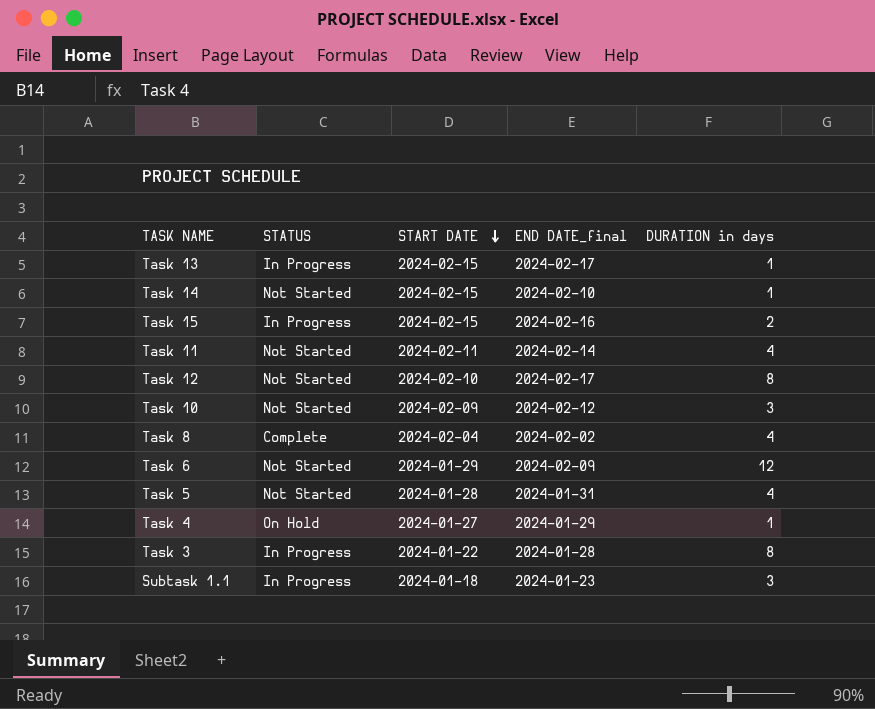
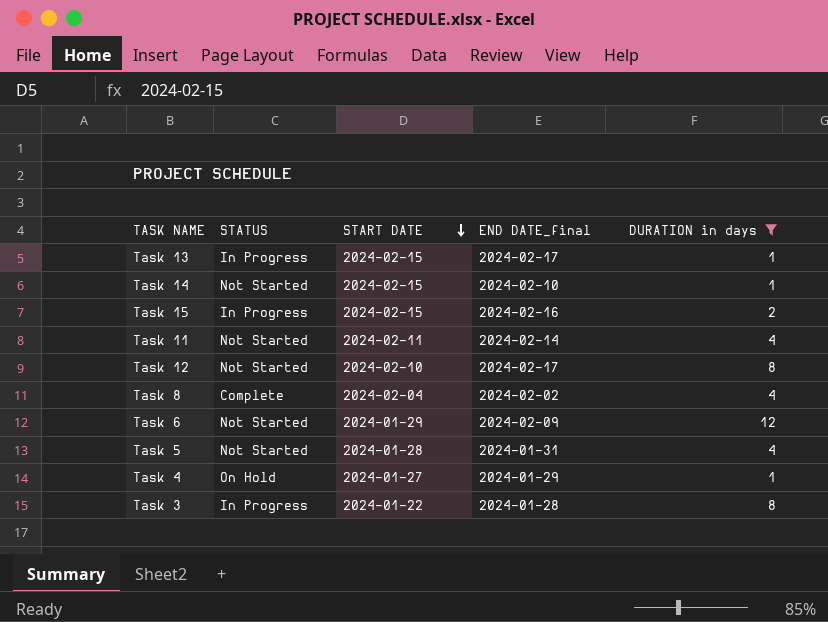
filter: none -> DURATION in days != 3

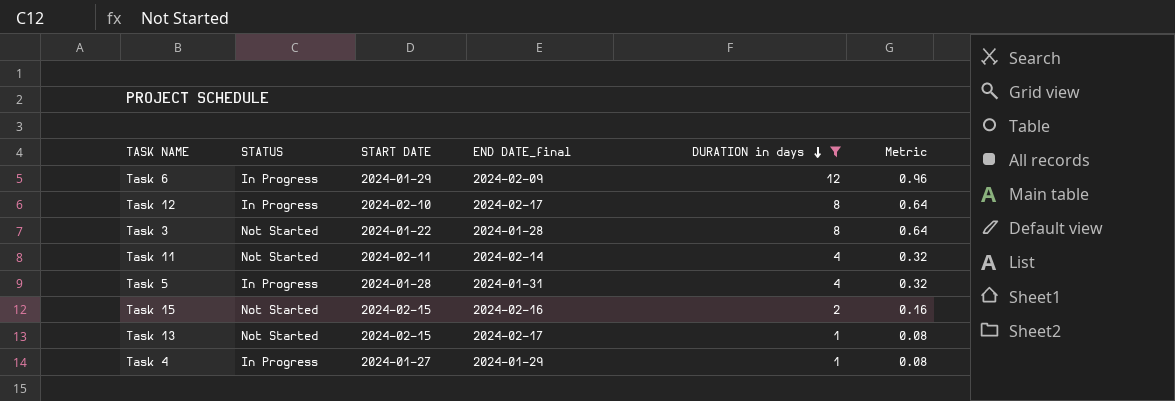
row order: START DATE descending -> DURATION in days descending
column Metric | formula: none -> [DURATION in days] * 0.08
row Task 14: Not Started | 2024-02-15 | 2024-02-10 | 1 -> none
row Task 8: Complete | 2024-02-04 | 2024-02-02 | 4 -> none
Task 6 | STATUS: Not Started -> In Progress
Task 12 | STATUS: Not Started -> In Progress
Task 3 | STATUS: In Progress -> Not Started
Task 5 | STATUS: Not Started -> In Progress
Task 15 | STATUS: In Progress -> Not Started
Task 13 | STATUS: In Progress -> Not Started
Task 4 | STATUS: On Hold -> In Progress

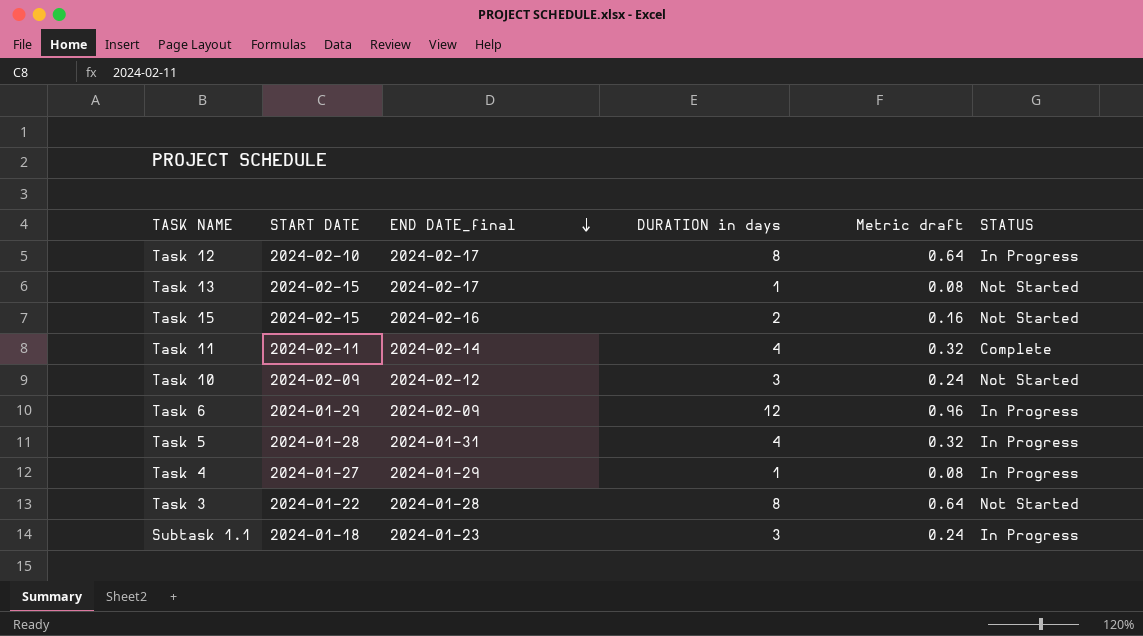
filter: DURATION in days != 3 -> none
row order: DURATION in days descending -> END DATE_final descending
column name: Metric -> Metric draft
column STATUS | position: 2 -> 6
Task 11 | STATUS: Not Started -> Complete

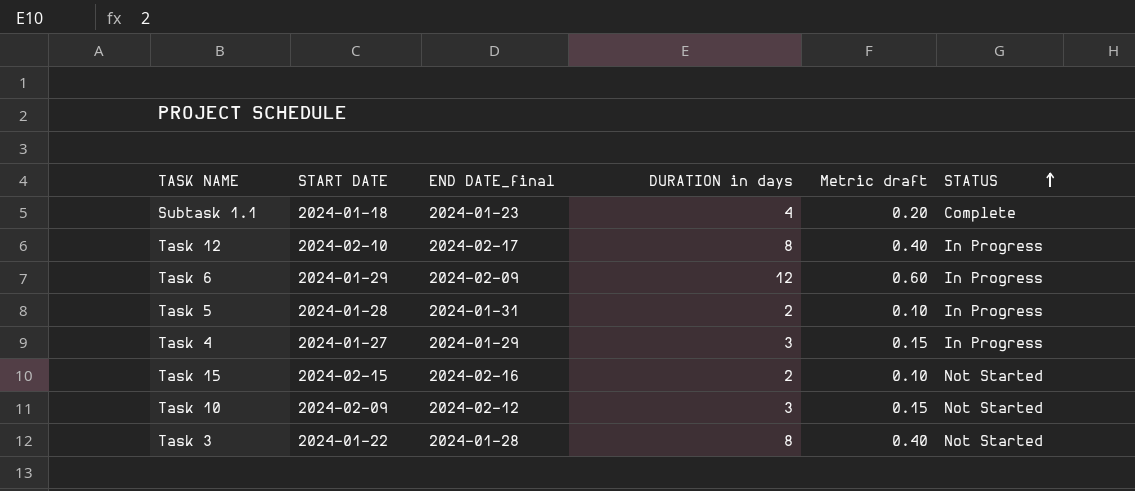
row order: END DATE_final descending -> STATUS ascending
column Metric draft | formula: [DURATION in days] * 0.08 -> [DURATION in days] * 0.05
row Task 13: 2024-02-15 | 2024-02-17 | 1 | 0.08 | Not Started -> none
row Task 11: 2024-02-11 | 2024-02-14 | 4 | 0.32 | Complete -> none
Subtask 1.1 | DURATION in days: 3 -> 4
Subtask 1.1 | STATUS: In Progress -> Complete
Task 5 | DURATION in days: 4 -> 2
Task 4 | DURATION in days: 1 -> 3

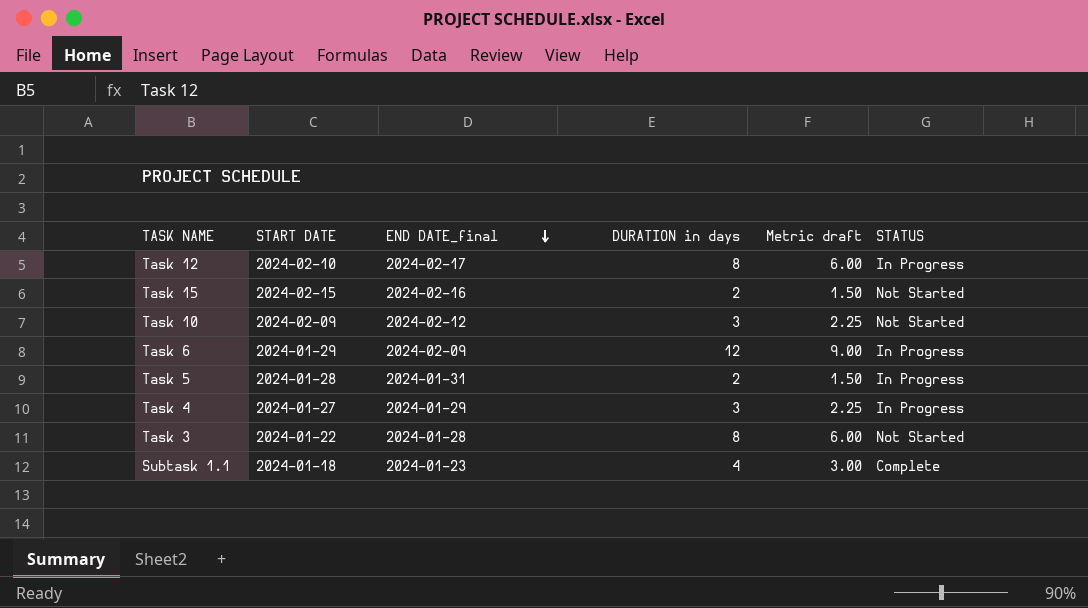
row order: STATUS ascending -> END DATE_final descending
column Metric draft | formula: [DURATION in days] * 0.05 -> [DURATION in days] * 0.75

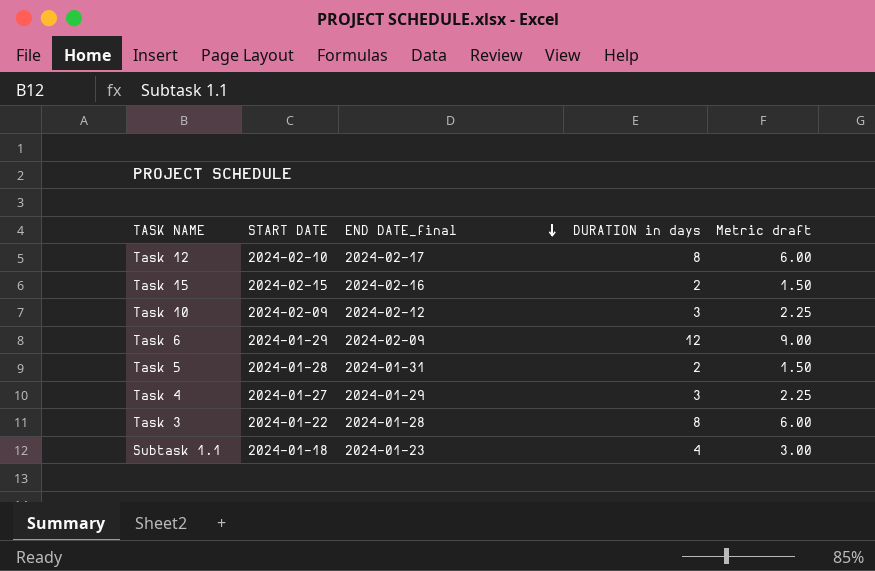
column STATUS | position: 6 -> none

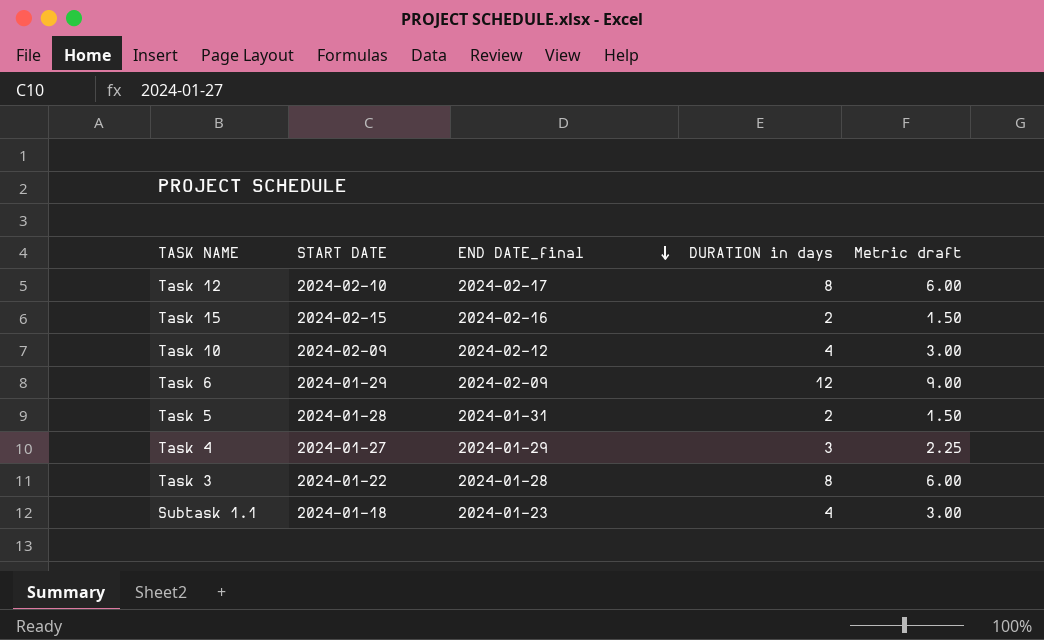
Task 10 | DURATION in days: 3 -> 4
Task 10 | Metric draft: 2.25 -> 3.00

